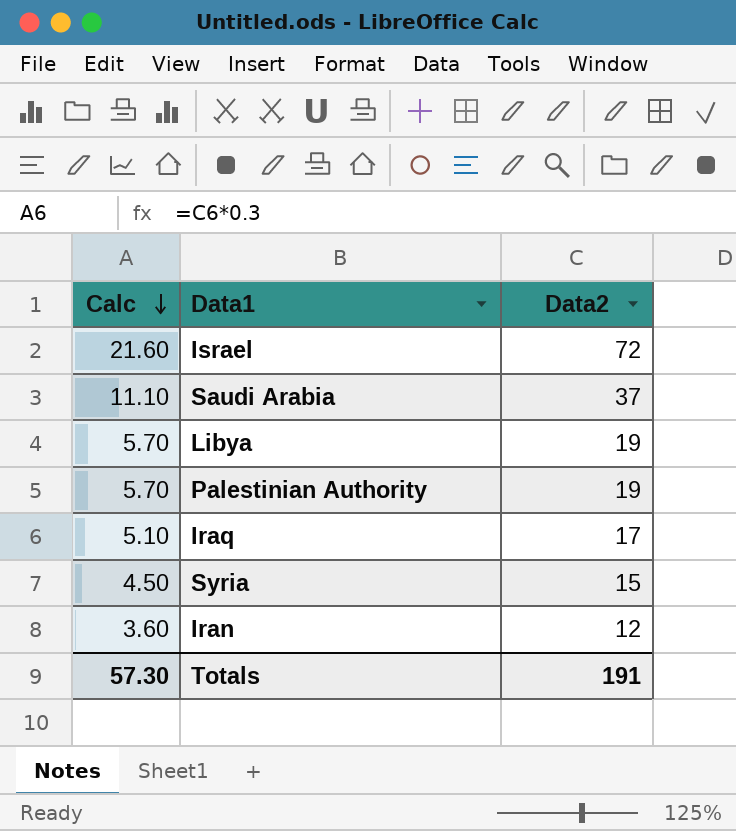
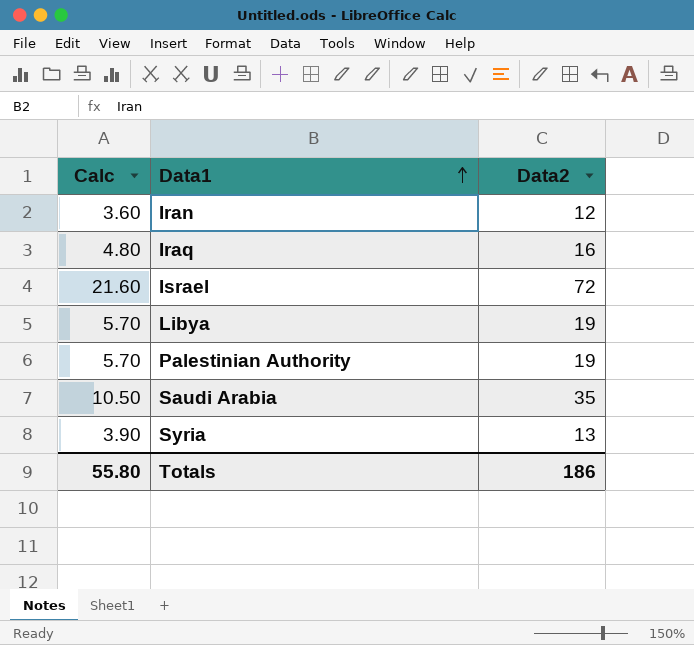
row order: Calc descending -> Data1 ascending
Iraq | Calc: 5.10 -> 4.80
Iraq | Data2: 17 -> 16
Saudi Arabia | Calc: 11.10 -> 10.50
Saudi Arabia | Data2: 37 -> 35
Syria | Calc: 4.50 -> 3.90
Syria | Data2: 15 -> 13
Totals | Calc: 57.30 -> 55.80
Totals | Data2: 191 -> 186

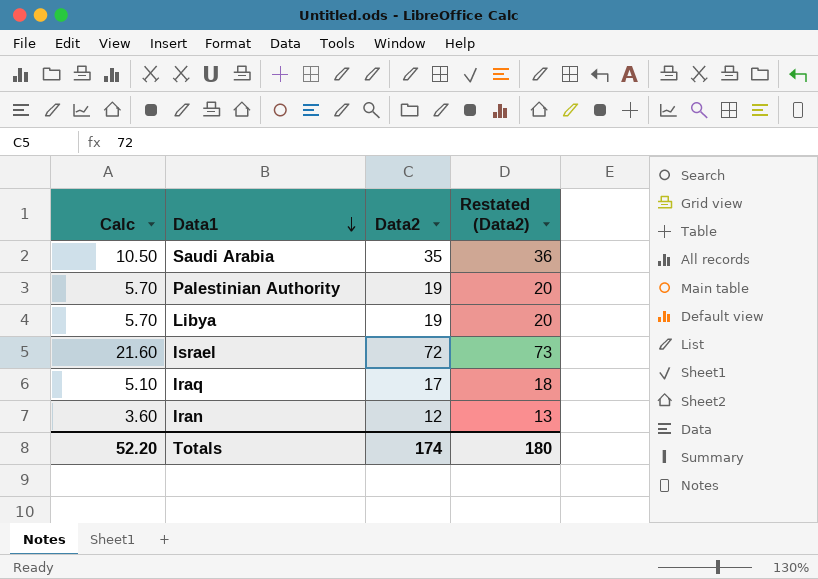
row order: Data1 ascending -> Data1 descending
column Restated (Data2) | formula: none -> [Data2] + 1
row Syria: 3.90 | 13 -> none
Iraq | Calc: 4.80 -> 5.10
Iraq | Data2: 16 -> 17
Totals | Calc: 55.80 -> 52.20
Totals | Data2: 186 -> 174

